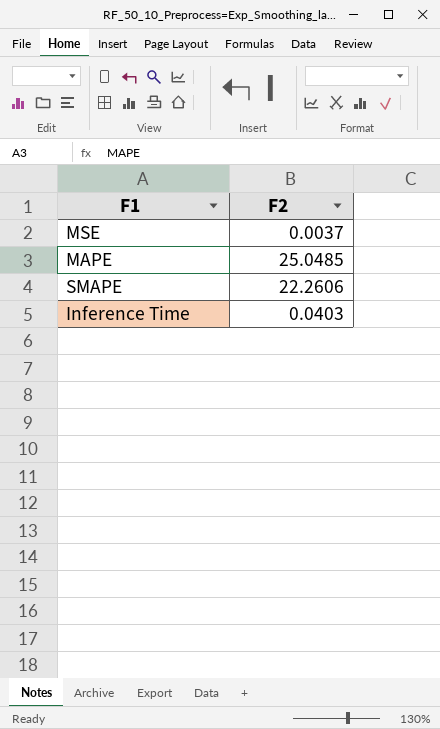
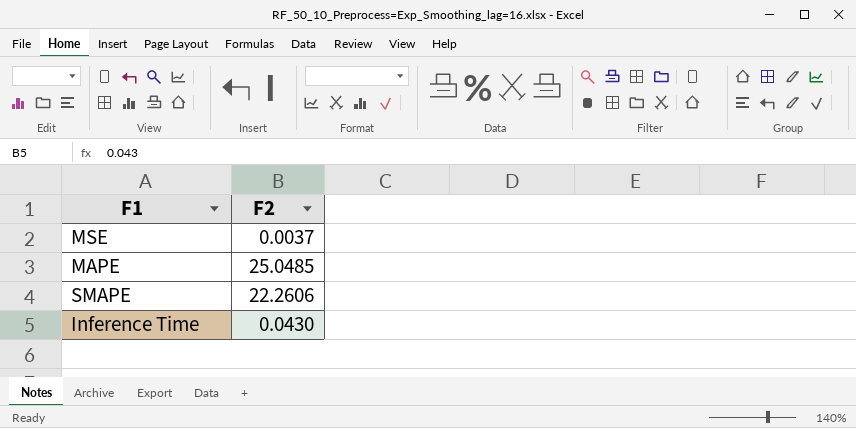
Inference Time | F2: 0.0403 -> 0.0430

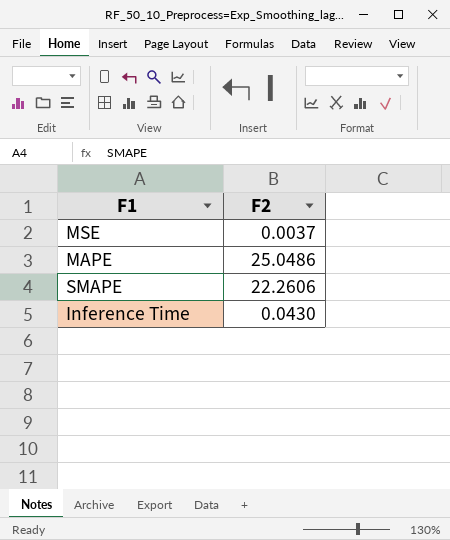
MAPE | F2: 25.0485 -> 25.0486

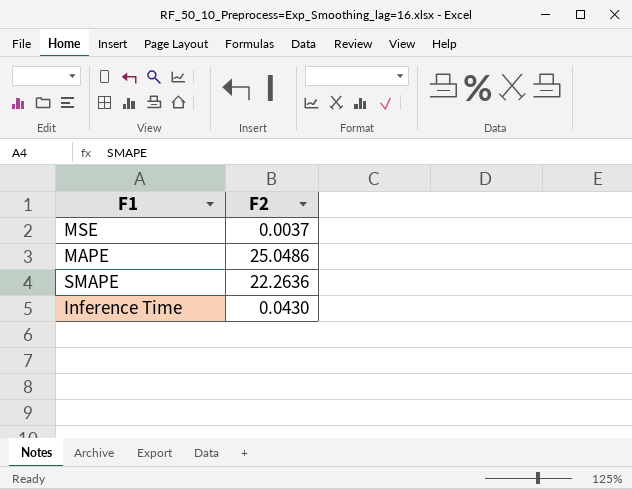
SMAPE | F2: 22.2606 -> 22.2636

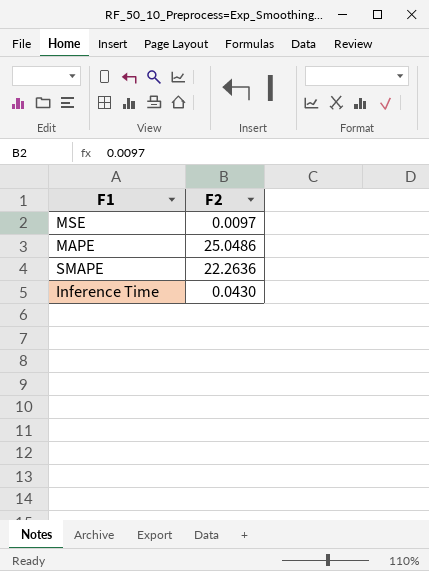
MSE | F2: 0.0037 -> 0.0097

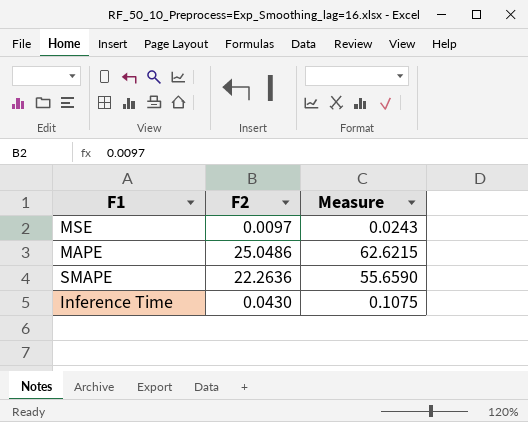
column Measure | formula: none -> [F2] * 2.5

